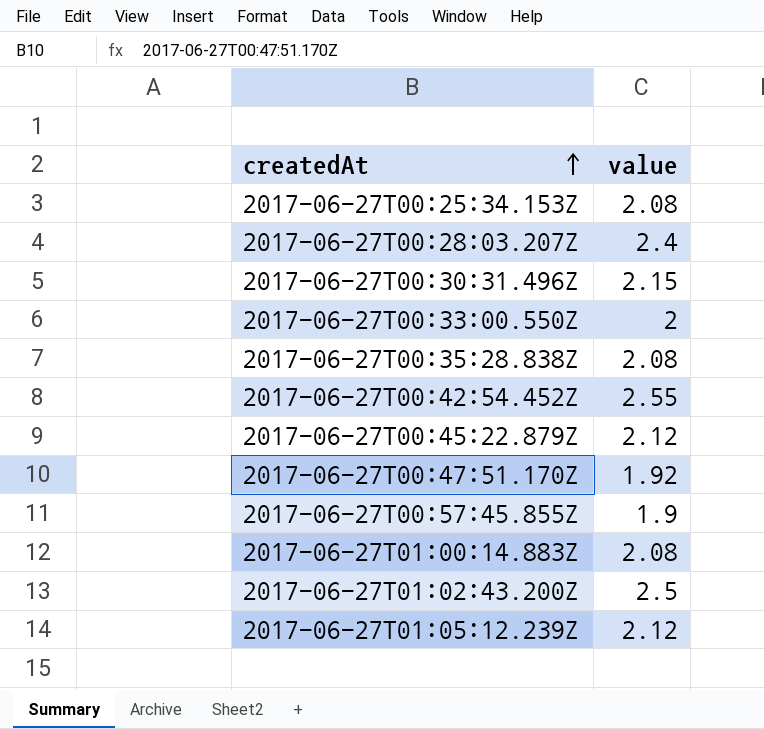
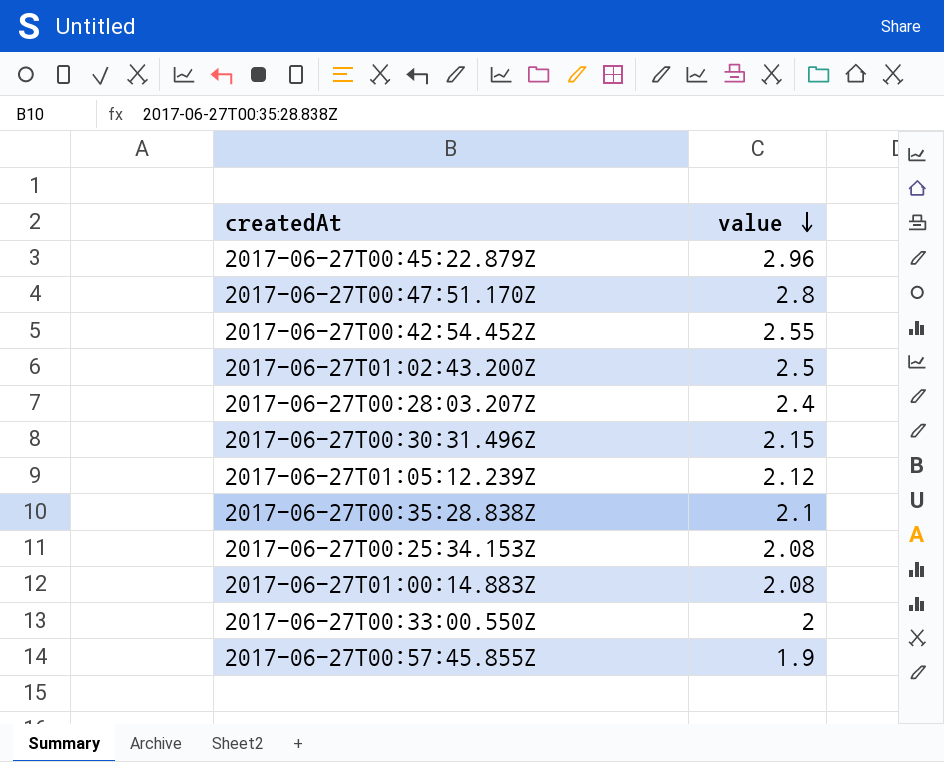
row order: createdAt ascending -> value descending
2017-06-27T00:45:22.879Z | value: 2.12 -> 2.96
2017-06-27T00:47:51.170Z | value: 1.92 -> 2.8
2017-06-27T00:35:28.838Z | value: 2.08 -> 2.1

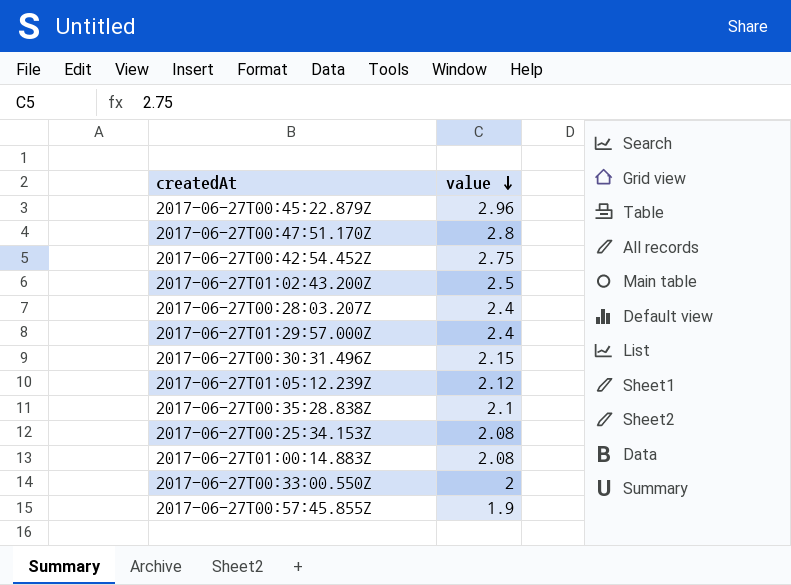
2017-06-27T00:42:54.452Z | value: 2.55 -> 2.75
row 2017-06-27T01:29:57.000Z: none -> 2.4

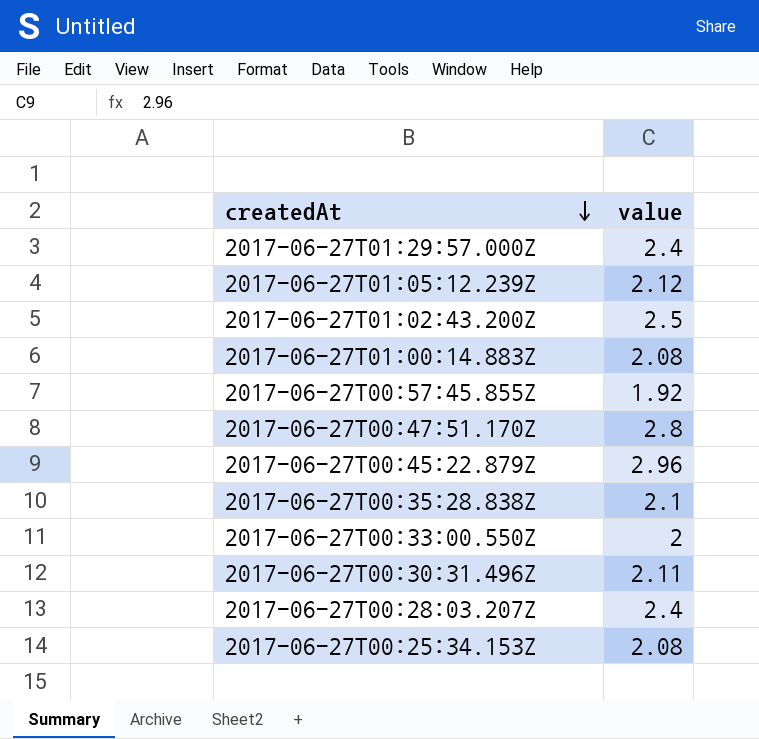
row order: value descending -> createdAt descending
row 2017-06-27T00:42:54.452Z: 2.75 -> none
2017-06-27T00:57:45.855Z | value: 1.9 -> 1.92
2017-06-27T00:30:31.496Z | value: 2.15 -> 2.11

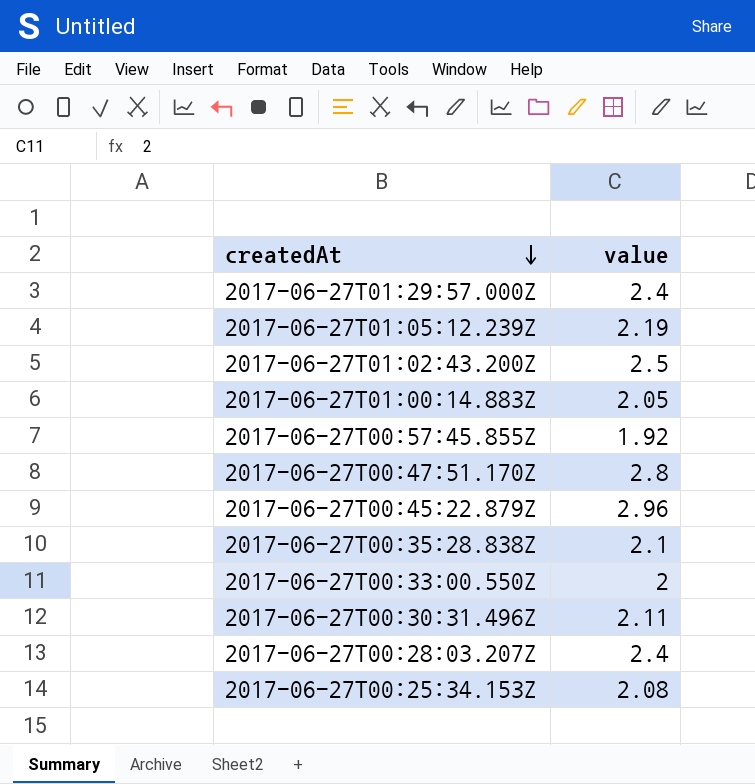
2017-06-27T01:05:12.239Z | value: 2.12 -> 2.19
2017-06-27T01:00:14.883Z | value: 2.08 -> 2.05

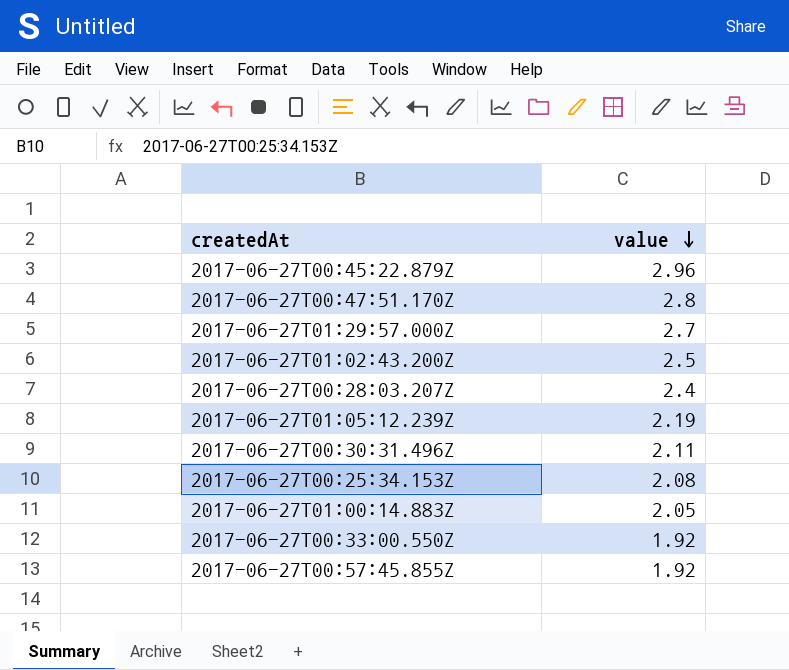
row order: createdAt descending -> value descending
row 2017-06-27T00:35:28.838Z: 2.1 -> none
2017-06-27T01:29:57.000Z | value: 2.4 -> 2.7
2017-06-27T00:33:00.550Z | value: 2 -> 1.92

